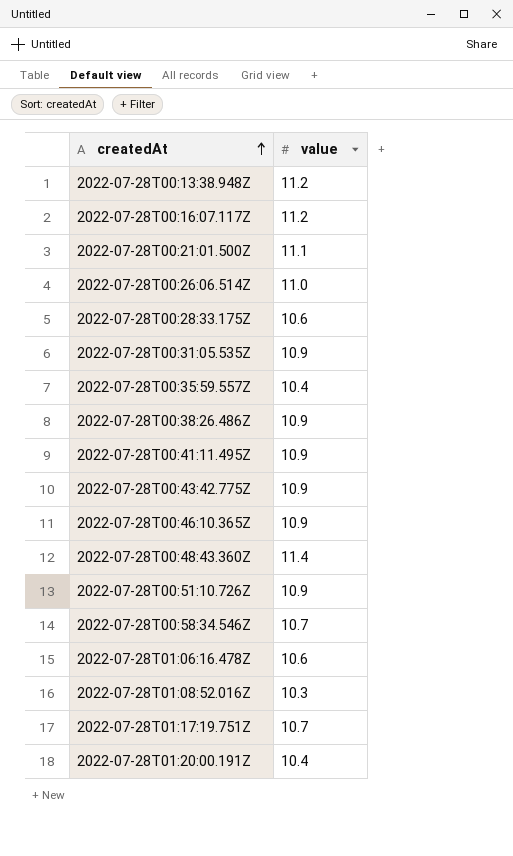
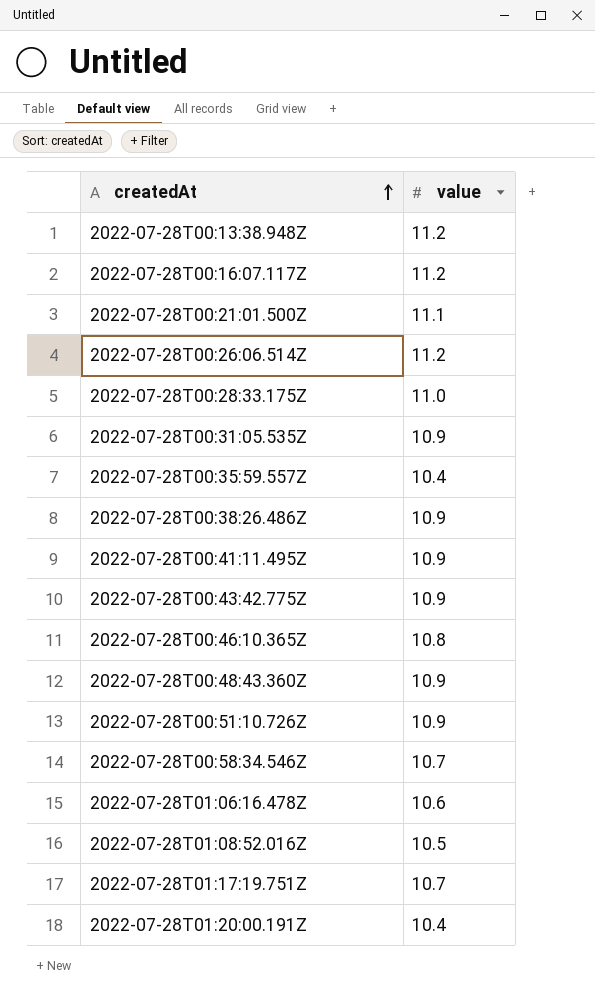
2022-07-28T00:26:06.514Z | value: 11.0 -> 11.2
2022-07-28T00:28:33.175Z | value: 10.6 -> 11.0
2022-07-28T00:46:10.365Z | value: 10.9 -> 10.8
2022-07-28T00:48:43.360Z | value: 11.4 -> 10.9
2022-07-28T01:08:52.016Z | value: 10.3 -> 10.5

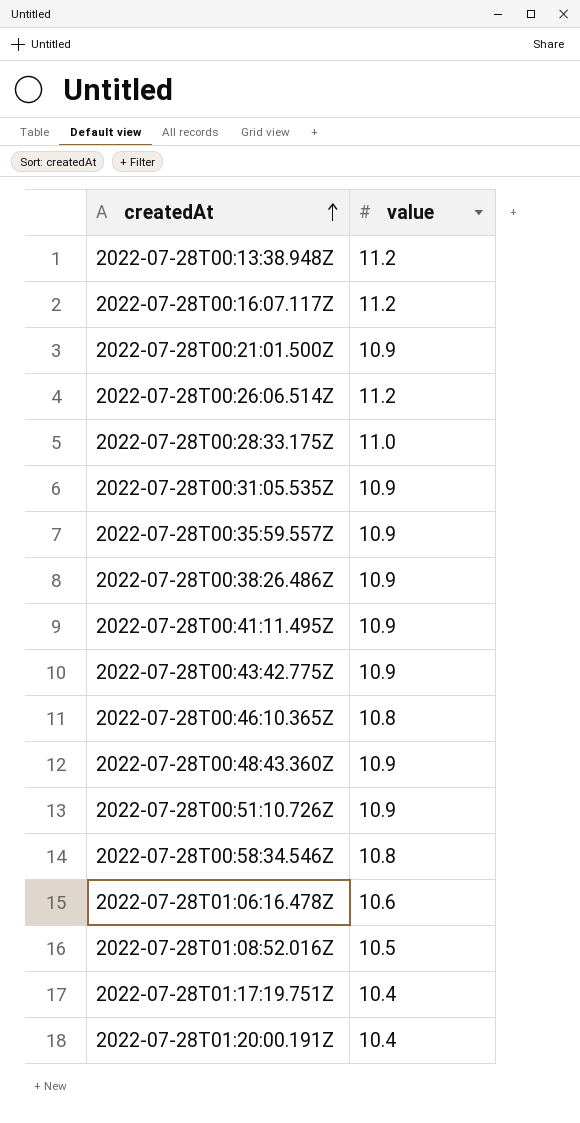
2022-07-28T00:21:01.500Z | value: 11.1 -> 10.9
2022-07-28T00:35:59.557Z | value: 10.4 -> 10.9
2022-07-28T00:58:34.546Z | value: 10.7 -> 10.8
2022-07-28T01:17:19.751Z | value: 10.7 -> 10.4

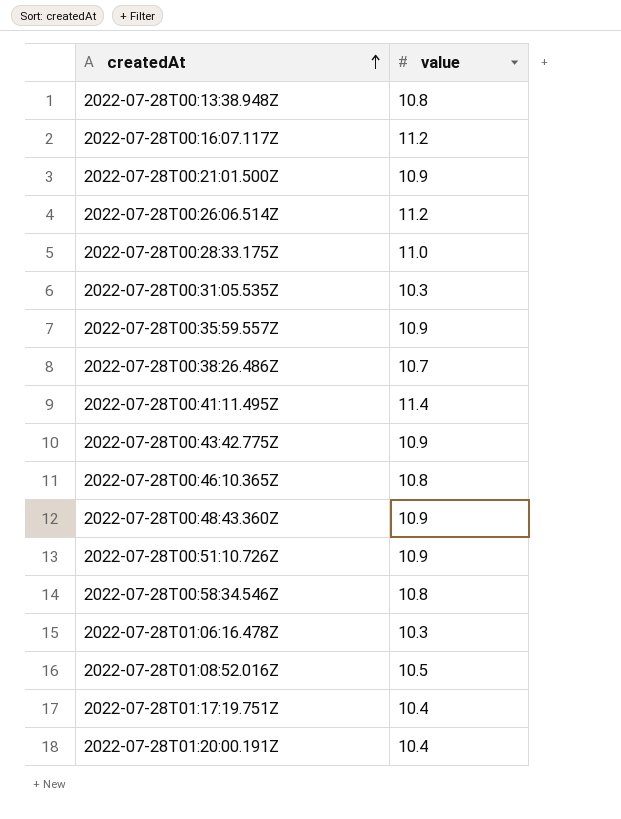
2022-07-28T00:13:38.948Z | value: 11.2 -> 10.8
2022-07-28T00:31:05.535Z | value: 10.9 -> 10.3
2022-07-28T00:38:26.486Z | value: 10.9 -> 10.7
2022-07-28T00:41:11.495Z | value: 10.9 -> 11.4
2022-07-28T01:06:16.478Z | value: 10.6 -> 10.3

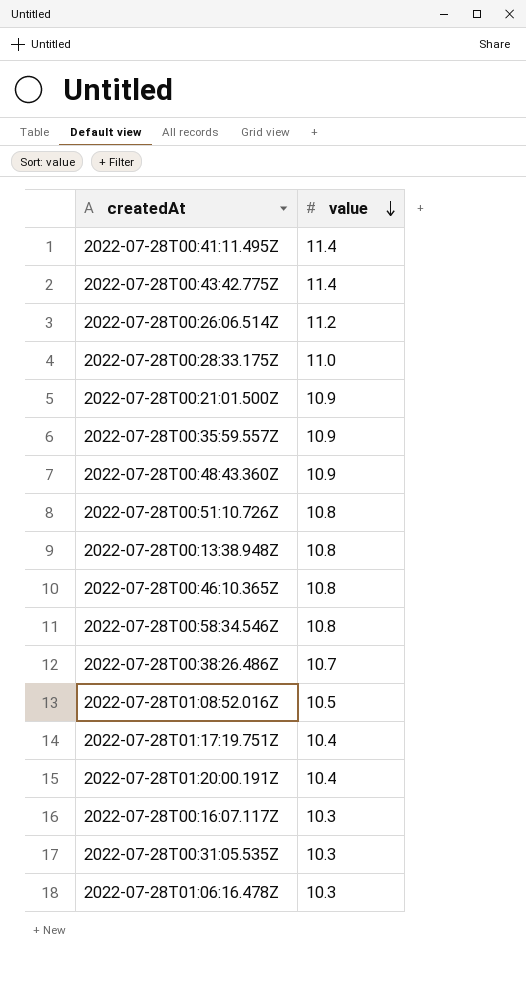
row order: createdAt ascending -> value descending
2022-07-28T00:43:42.775Z | value: 10.9 -> 11.4
2022-07-28T00:51:10.726Z | value: 10.9 -> 10.8
2022-07-28T00:16:07.117Z | value: 11.2 -> 10.3

